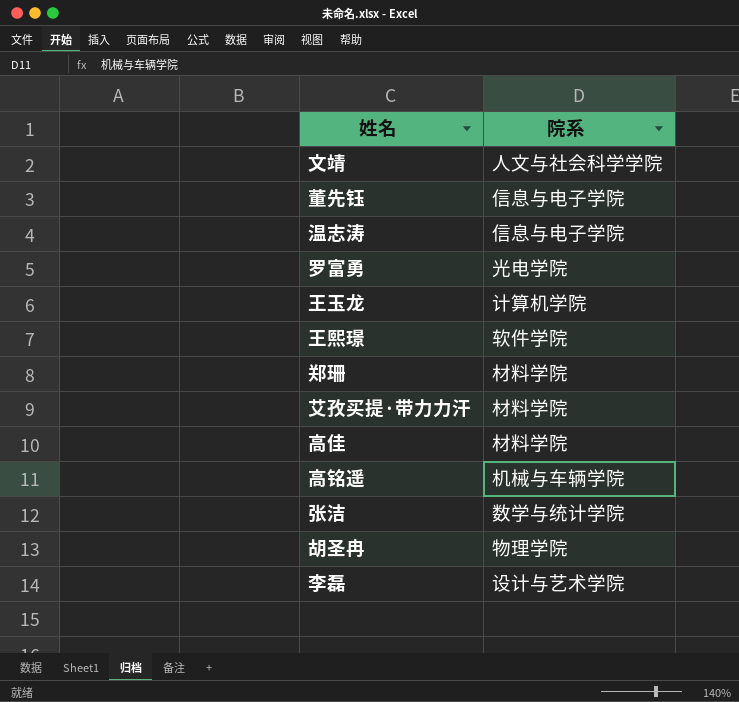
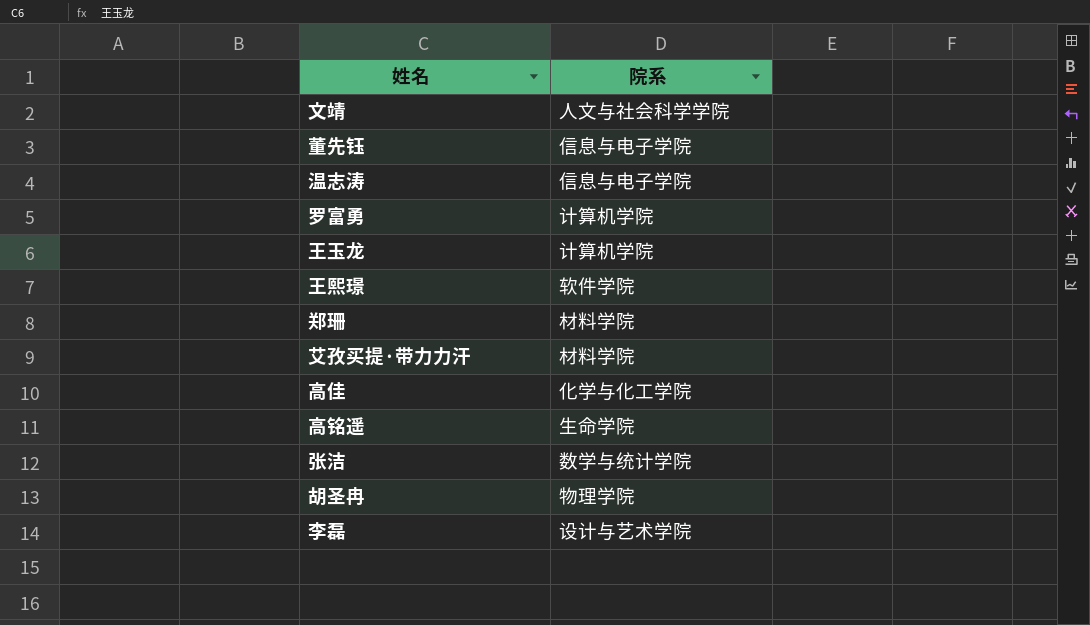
罗富勇 | 院系: 光电学院 -> 计算机学院
高佳 | 院系: 材料学院 -> 化学与化工学院
高铭遥 | 院系: 机械与车辆学院 -> 生命学院

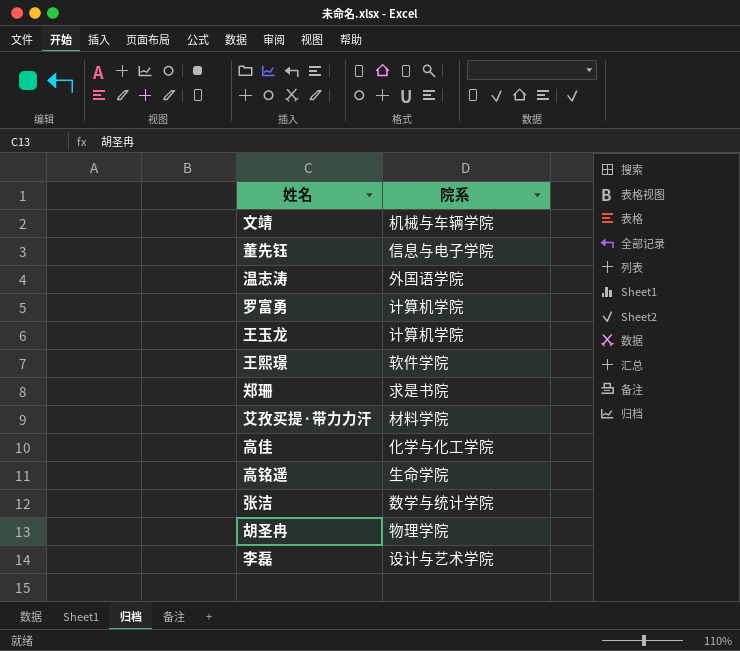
文靖 | 院系: 人文与社会科学学院 -> 机械与车辆学院
温志涛 | 院系: 信息与电子学院 -> 外国语学院
郑珊 | 院系: 材料学院 -> 求是书院

